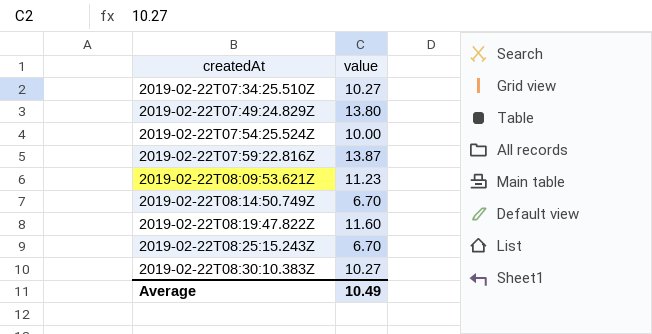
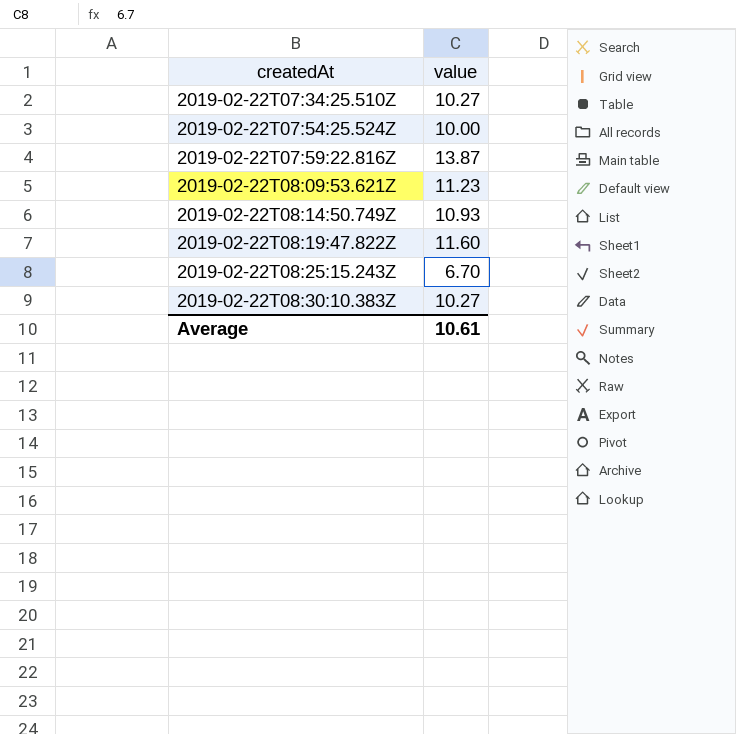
row 2019-02-22T07:49:24.829Z: 13.80 -> none
2019-02-22T08:14:50.749Z | value: 6.70 -> 10.93
Average | value: 10.49 -> 10.61

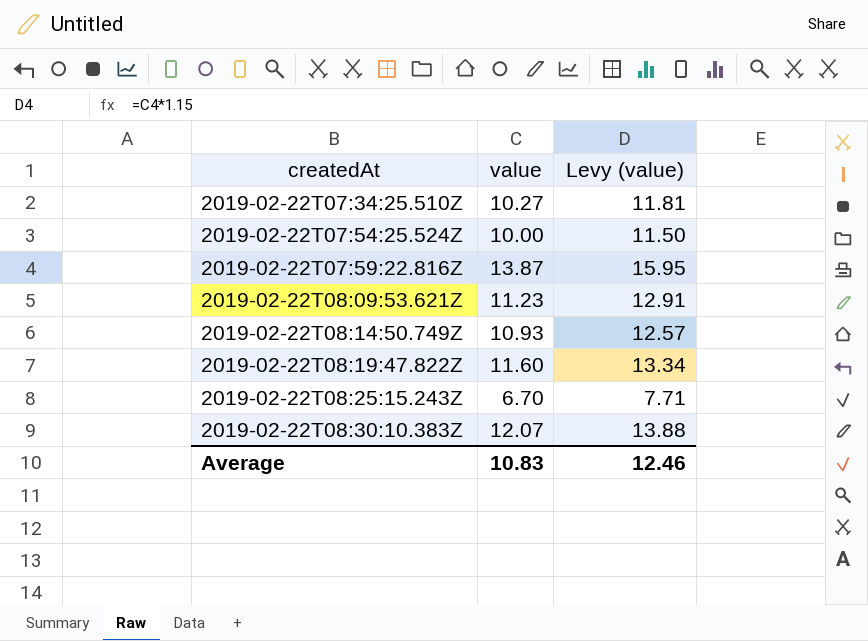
column Levy (value) | formula: none -> [value] * 1.15
2019-02-22T08:30:10.383Z | value: 10.27 -> 12.07
Average | value: 10.61 -> 10.83

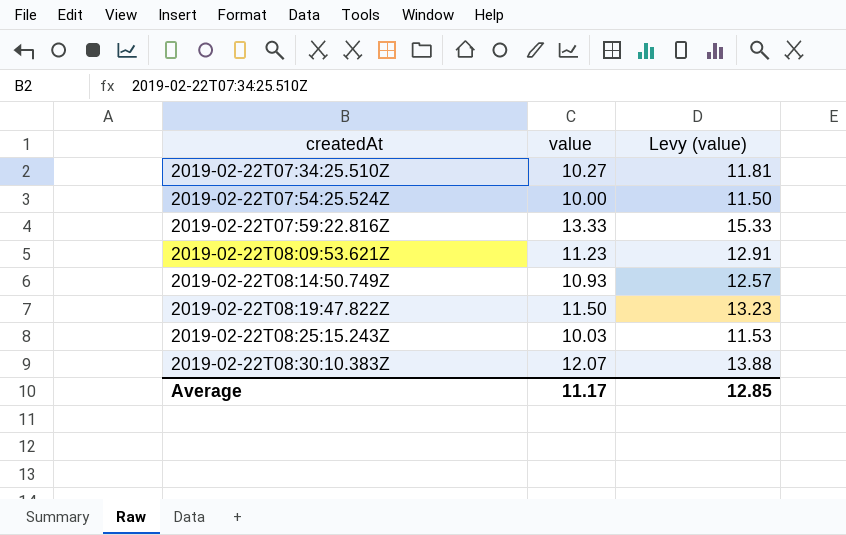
2019-02-22T07:59:22.816Z | value: 13.87 -> 13.33
2019-02-22T07:59:22.816Z | Levy (value): 15.95 -> 15.33
2019-02-22T08:19:47.822Z | value: 11.60 -> 11.50
2019-02-22T08:19:47.822Z | Levy (value): 13.34 -> 13.23
2019-02-22T08:25:15.243Z | value: 6.70 -> 10.03
2019-02-22T08:25:15.243Z | Levy (value): 7.71 -> 11.53
Average | value: 10.83 -> 11.17
Average | Levy (value): 12.46 -> 12.85

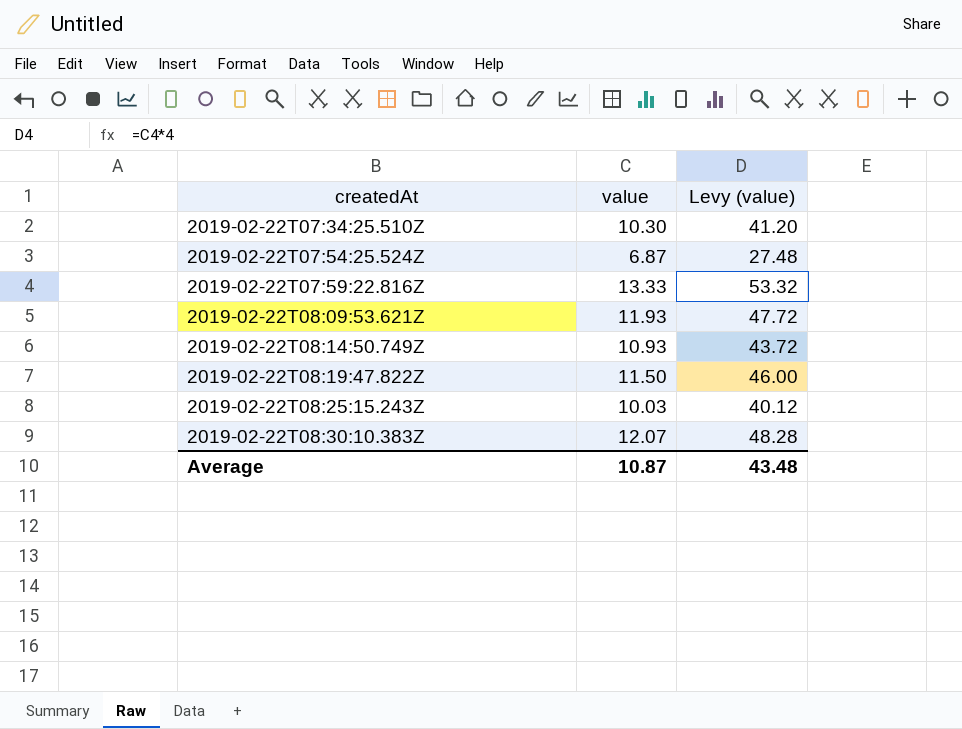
column Levy (value) | formula: [value] * 1.15 -> [value] * 4
2019-02-22T07:34:25.510Z | value: 10.27 -> 10.30
2019-02-22T07:54:25.524Z | value: 10.00 -> 6.87
2019-02-22T08:09:53.621Z | value: 11.23 -> 11.93
Average | value: 11.17 -> 10.87
Average | Levy (value): 12.85 -> 43.48

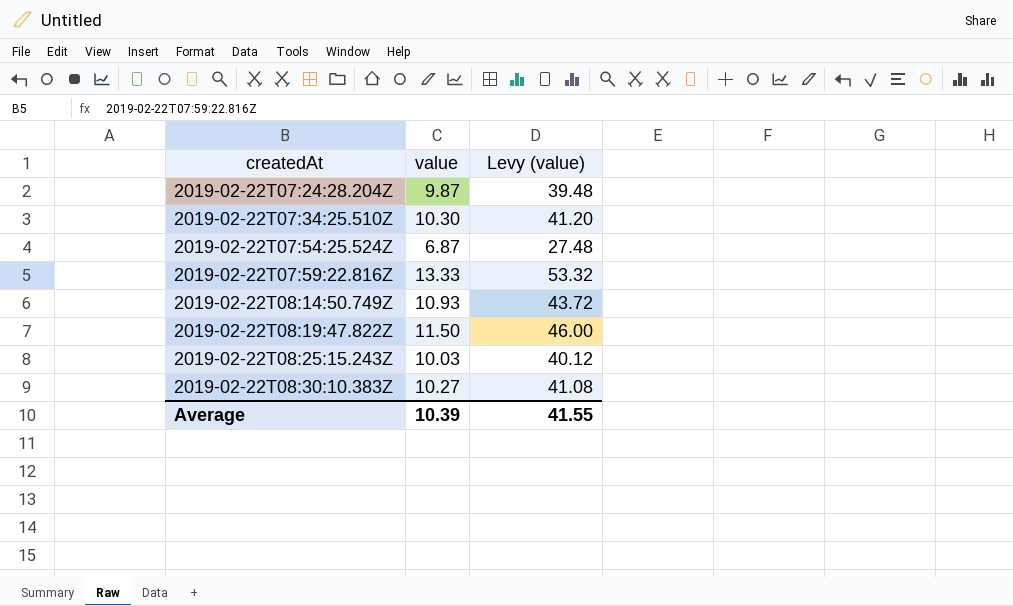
row 2019-02-22T08:09:53.621Z: 11.93 | 47.72 -> none
row 2019-02-22T07:24:28.204Z: none -> 9.87 | 39.48
2019-02-22T08:30:10.383Z | value: 12.07 -> 10.27
2019-02-22T08:30:10.383Z | Levy (value): 48.28 -> 41.08
Average | value: 10.87 -> 10.39
Average | Levy (value): 43.48 -> 41.55

